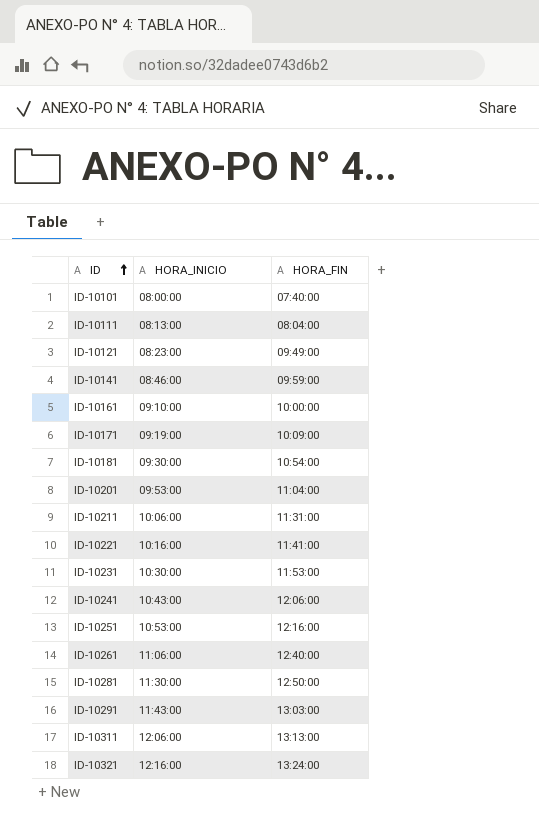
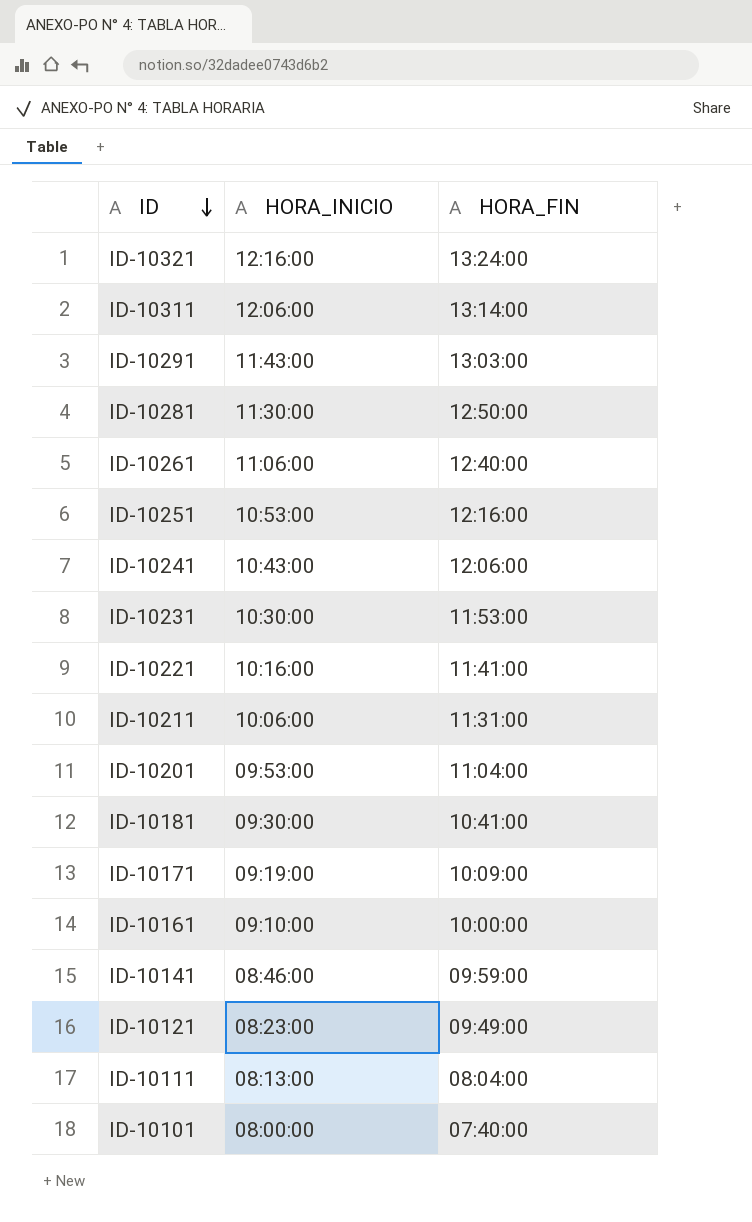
row order: ID ascending -> ID descending
ID-10311 | HORA_FIN: 13:13:00 -> 13:14:00
ID-10181 | HORA_FIN: 10:54:00 -> 10:41:00

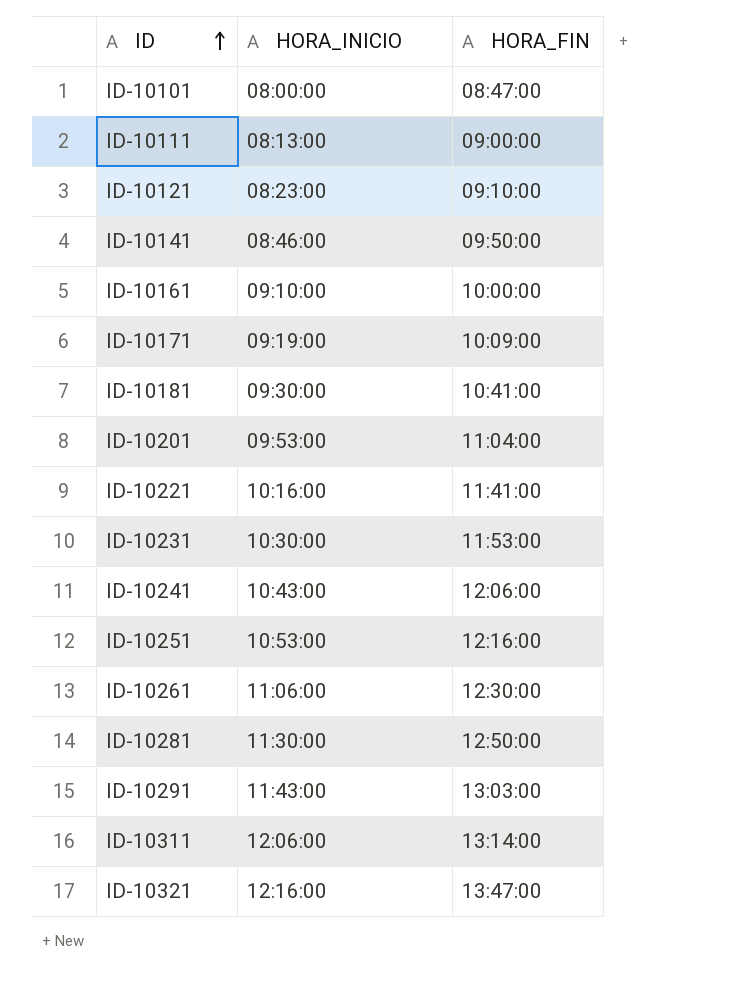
row order: ID descending -> ID ascending
row ID-10211: 10:06:00 | 11:31:00 -> none
ID-10101 | HORA_FIN: 07:40:00 -> 08:47:00
ID-10111 | HORA_FIN: 08:04:00 -> 09:00:00
ID-10121 | HORA_FIN: 09:49:00 -> 09:10:00
ID-10141 | HORA_FIN: 09:59:00 -> 09:50:00
ID-10261 | HORA_FIN: 12:40:00 -> 12:30:00
ID-10321 | HORA_FIN: 13:24:00 -> 13:47:00

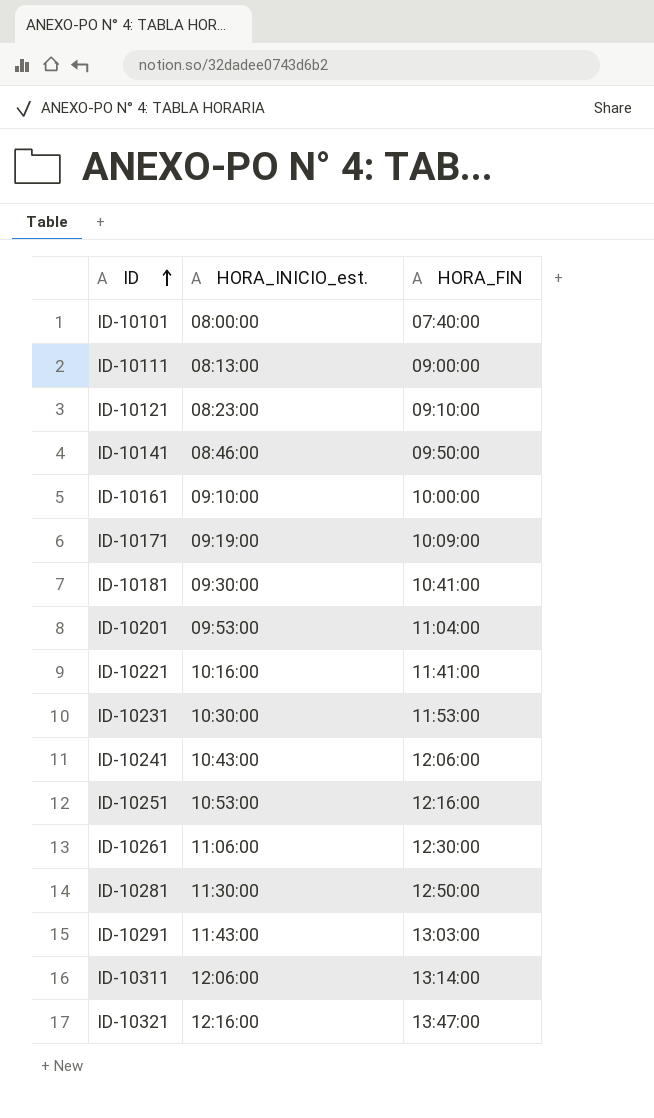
column name: HORA_INICIO -> HORA_INICIO_est.
ID-10101 | HORA_FIN: 08:47:00 -> 07:40:00

